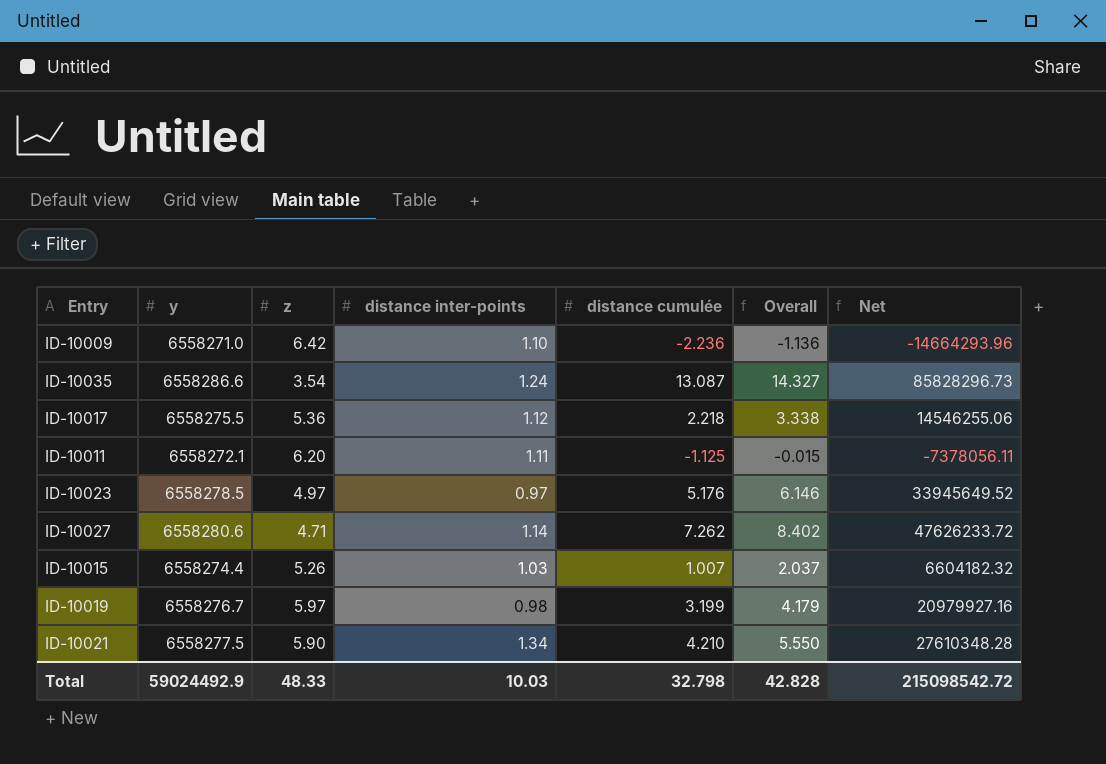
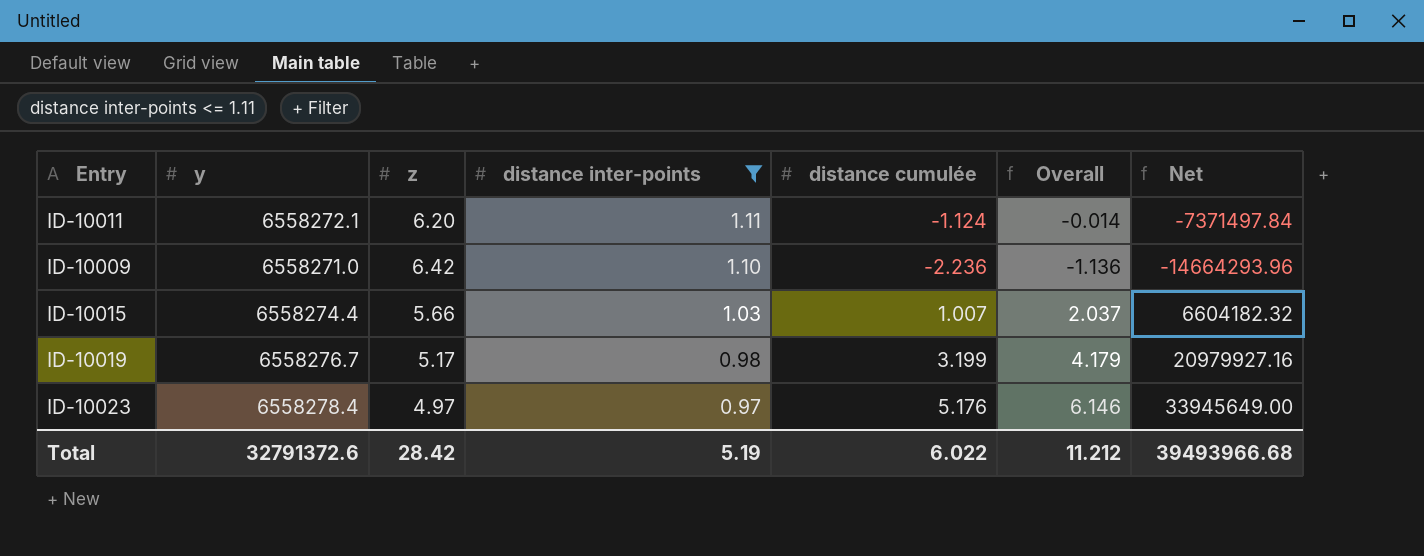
filter: none -> distance inter-points <= 1.11
row order: none -> distance inter-points descending
ID-10011 | distance cumulée: -1.125 -> -1.124
ID-10011 | Overall: -0.015 -> -0.014
ID-10011 | Net: -7378056.11 -> -7371497.84
ID-10015 | z: 5.26 -> 5.66
ID-10019 | z: 5.97 -> 5.17
ID-10023 | y: 6558278.5 -> 6558278.4
ID-10023 | Net: 33945649.52 -> 33945649.00
Total | y: 59024492.9 -> 32791372.6
Total | z: 48.33 -> 28.42
Total | distance inter-points: 10.03 -> 5.19
Total | distance cumulée: 32.798 -> 6.022
Total | Overall: 42.828 -> 11.212
Total | Net: 215098542.72 -> 39493966.68

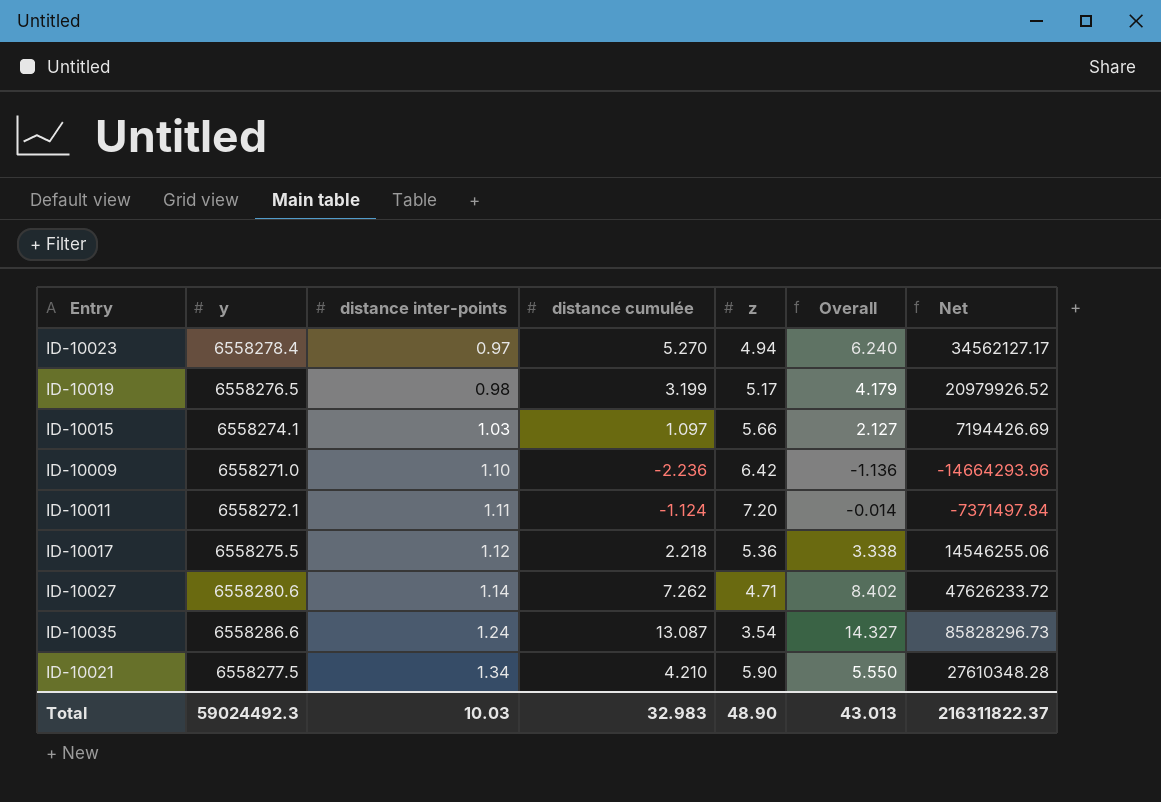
filter: distance inter-points <= 1.11 -> none
row order: distance inter-points descending -> distance inter-points ascending
column z | position: 3 -> 5
ID-10023 | distance cumulée: 5.176 -> 5.270
ID-10023 | z: 4.97 -> 4.94
ID-10023 | Overall: 6.146 -> 6.240
ID-10023 | Net: 33945649.00 -> 34562127.17
ID-10019 | y: 6558276.7 -> 6558276.5
ID-10019 | Net: 20979927.16 -> 20979926.52
ID-10015 | y: 6558274.4 -> 6558274.1
ID-10015 | distance cumulée: 1.007 -> 1.097
ID-10015 | Overall: 2.037 -> 2.127
ID-10015 | Net: 6604182.32 -> 7194426.69
ID-10011 | z: 6.20 -> 7.20
Total | y: 32791372.6 -> 59024492.3
Total | distance inter-points: 5.19 -> 10.03
Total | distance cumulée: 6.022 -> 32.983
Total | z: 28.42 -> 48.90
Total | Overall: 11.212 -> 43.013
Total | Net: 39493966.68 -> 216311822.37

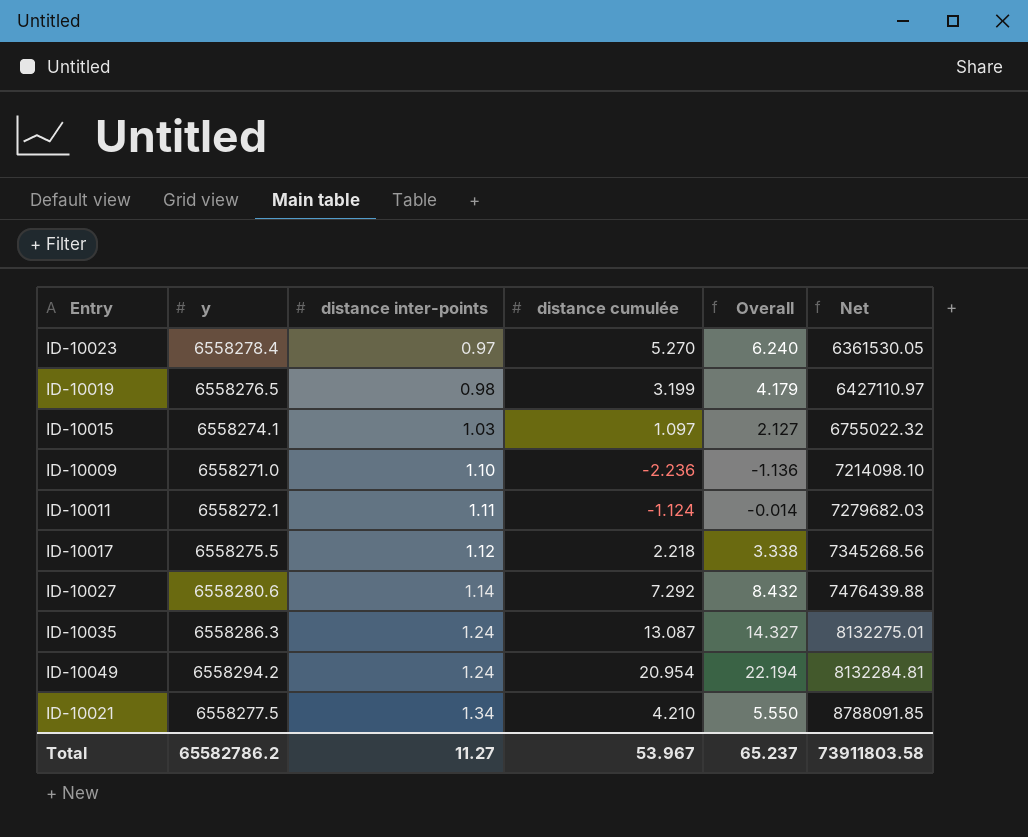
column z | position: 5 -> none
column Net | formula: [y] * [distance cumulée] -> [y] * [distance inter-points]
ID-10027 | distance cumulée: 7.262 -> 7.292
ID-10027 | Overall: 8.402 -> 8.432
ID-10035 | y: 6558286.6 -> 6558286.3
row ID-10049: none -> 6558294.2 | 1.24 | 20.954 | 22.194 | 8132284.81
Total | y: 59024492.3 -> 65582786.2
Total | distance inter-points: 10.03 -> 11.27
Total | distance cumulée: 32.983 -> 53.967
Total | Overall: 43.013 -> 65.237
Total | Net: 216311822.37 -> 73911803.58

